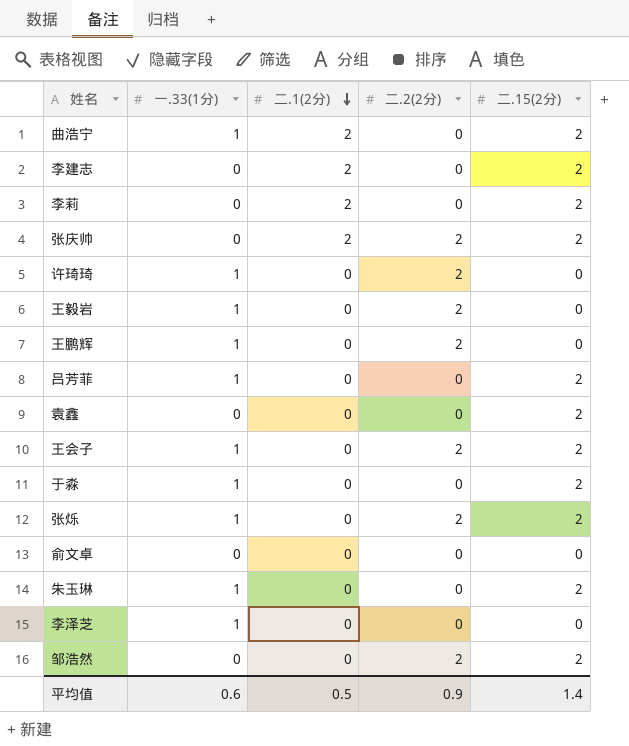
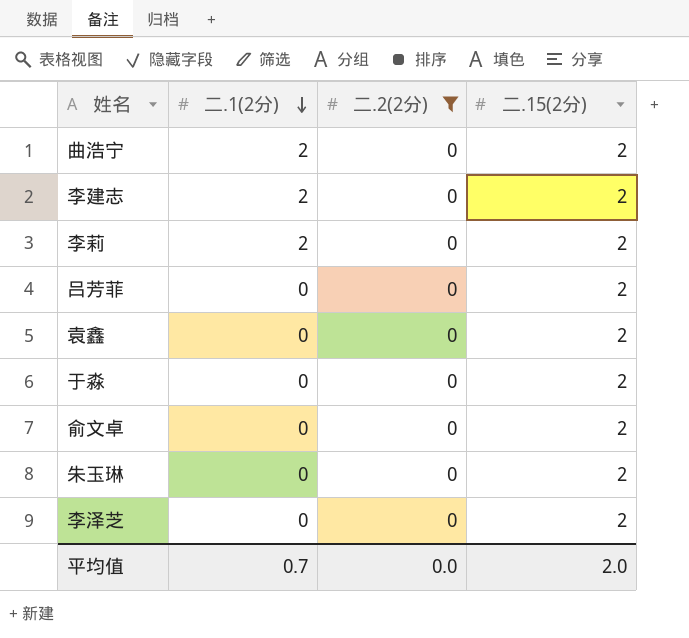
filter: none -> 二.2(2分) = 0
column 一.33(1分) | position: 2 -> none
俞文卓 | 二.15(2分): 0 -> 2
李泽芝 | 二.15(2分): 0 -> 2
平均值 | 二.1(2分): 0.5 -> 0.7
平均值 | 二.2(2分): 0.9 -> 0.0
平均值 | 二.15(2分): 1.4 -> 2.0

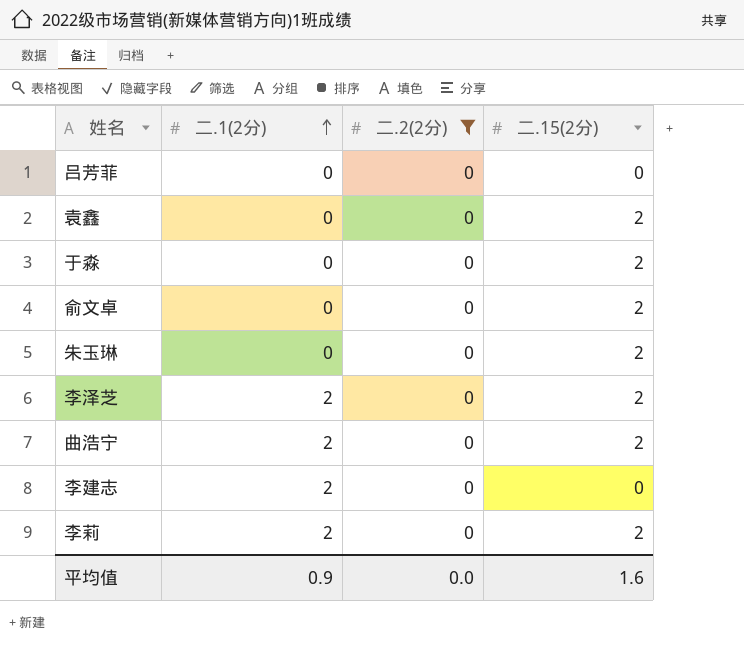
row order: 二.1(2分) descending -> 二.1(2分) ascending
吕芳菲 | 二.15(2分): 2 -> 0
李泽芝 | 二.1(2分): 0 -> 2
李建志 | 二.15(2分): 2 -> 0
平均值 | 二.1(2分): 0.7 -> 0.9
平均值 | 二.15(2分): 2.0 -> 1.6

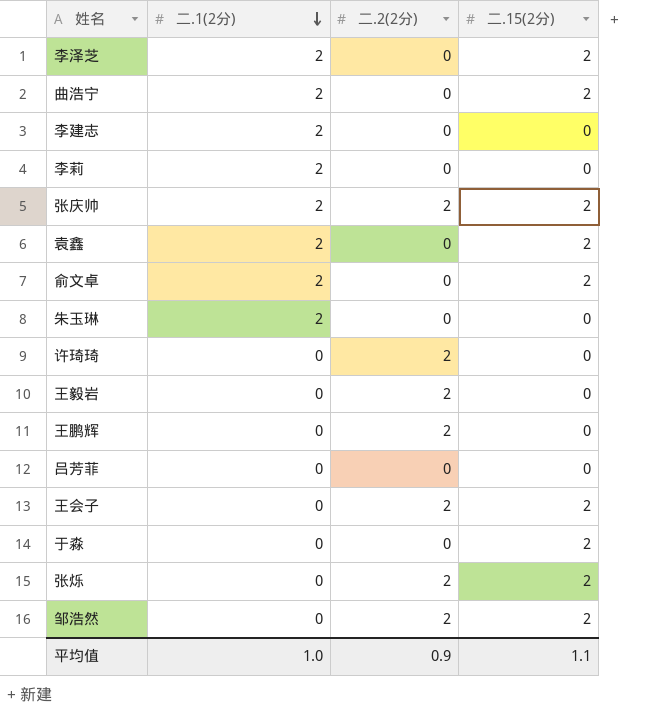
filter: 二.2(2分) = 0 -> none
row order: 二.1(2分) ascending -> 二.1(2分) descending
李莉 | 二.15(2分): 2 -> 0
袁鑫 | 二.1(2分): 0 -> 2
俞文卓 | 二.1(2分): 0 -> 2
朱玉琳 | 二.1(2分): 0 -> 2
朱玉琳 | 二.15(2分): 2 -> 0
平均值 | 二.1(2分): 0.9 -> 1.0
平均值 | 二.2(2分): 0.0 -> 0.9
平均值 | 二.15(2分): 1.6 -> 1.1

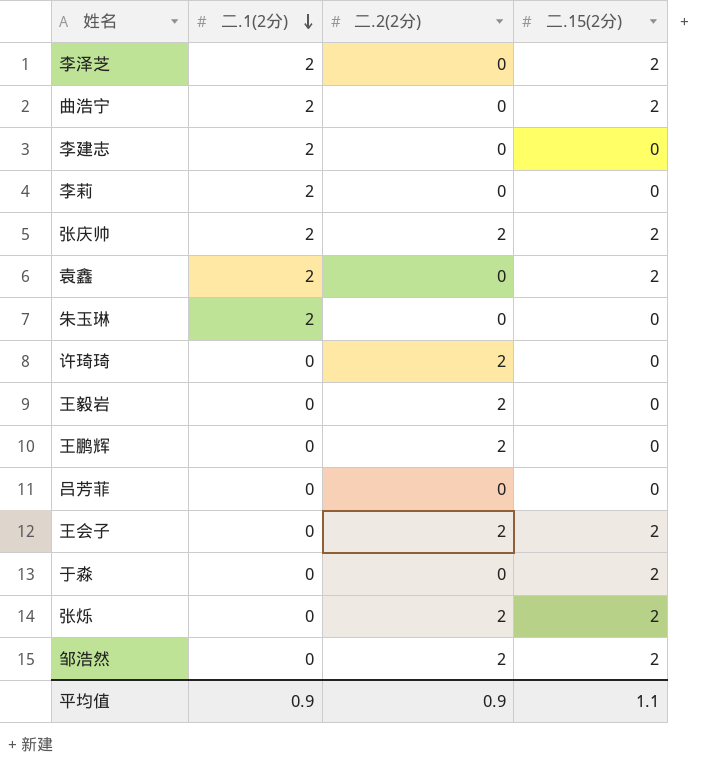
row 俞文卓: 2 | 0 | 2 -> none
平均值 | 二.1(2分): 1.0 -> 0.9

